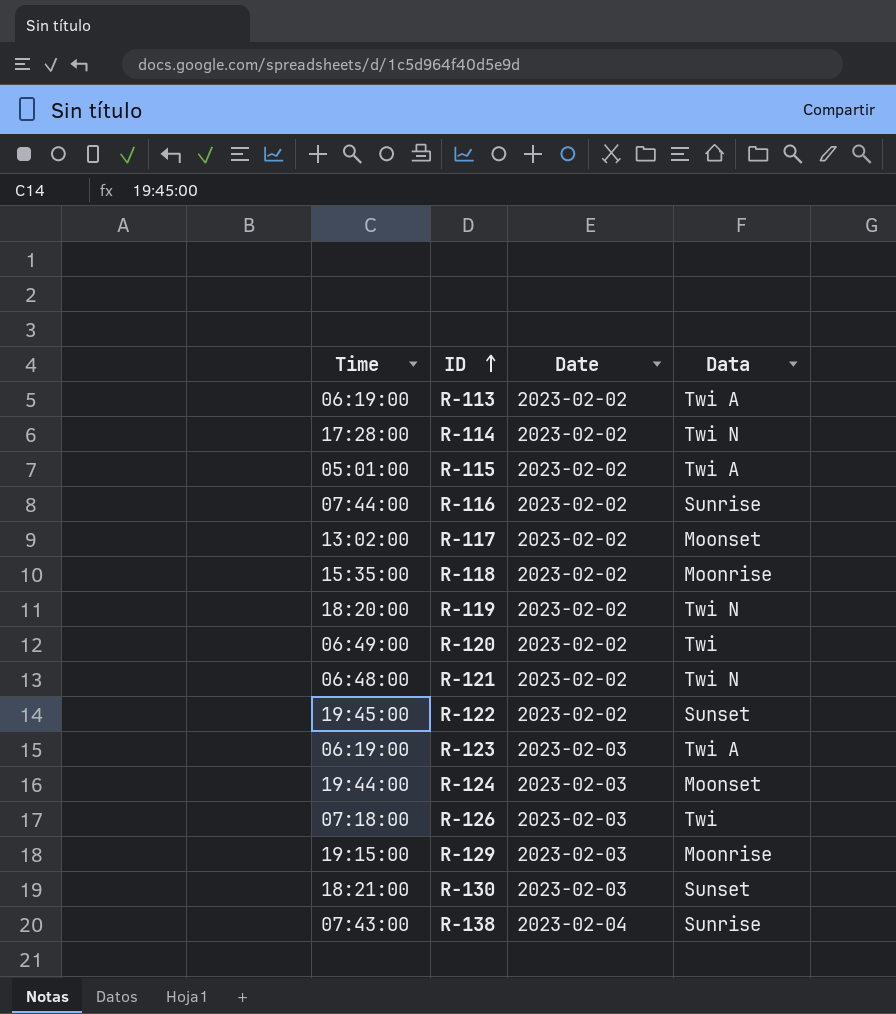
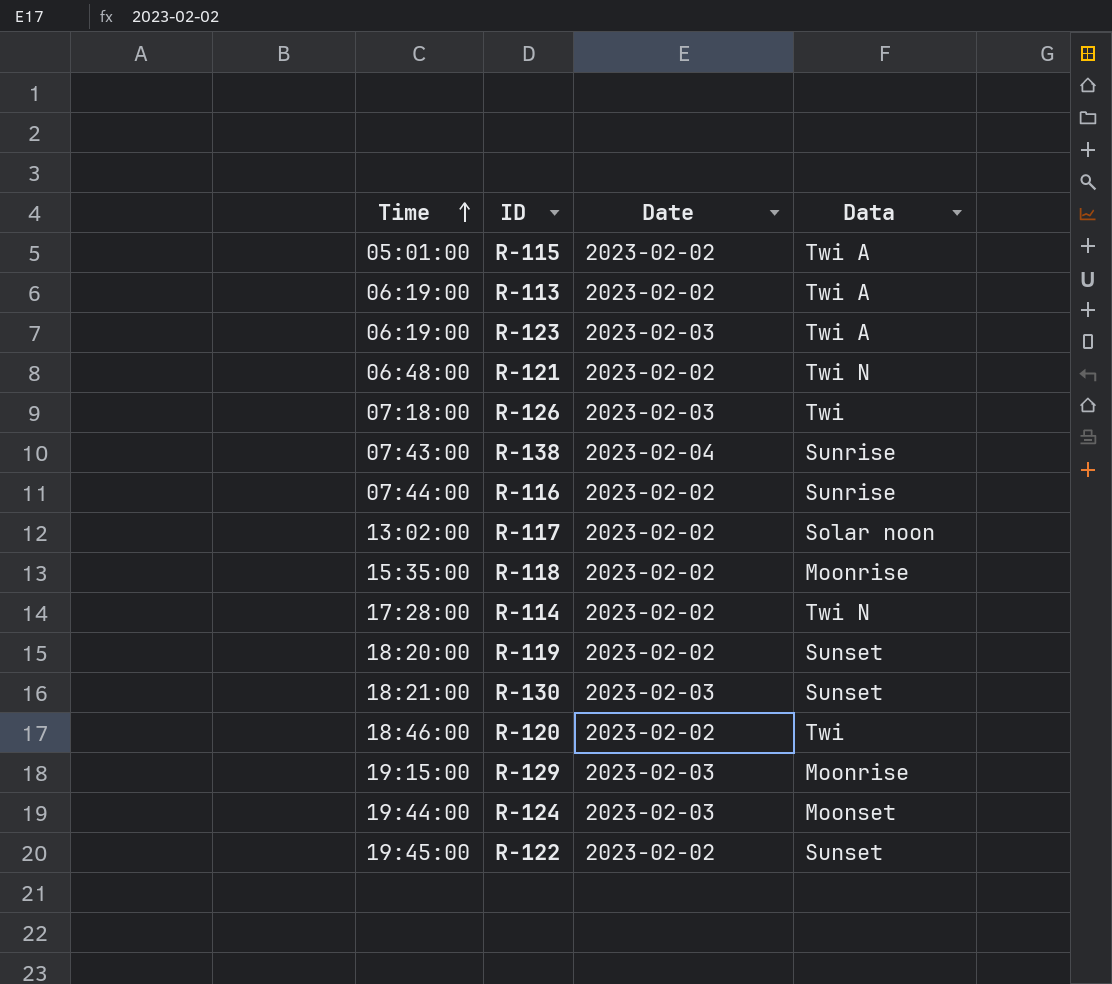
row order: ID ascending -> Time ascending
R-117 | Data: Moonset -> Solar noon
R-119 | Data: Twi N -> Sunset
R-120 | Time: 06:49:00 -> 18:46:00

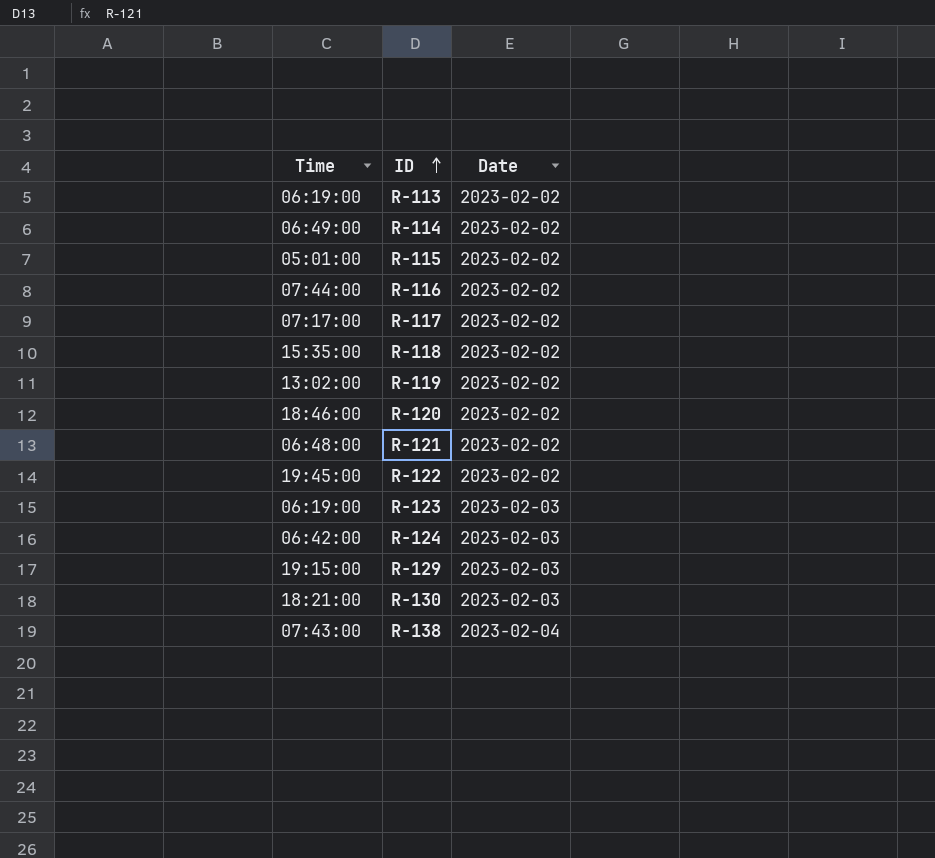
row order: Time ascending -> ID ascending
column Data | position: 4 -> none
row R-126: 07:18:00 | 2023-02-03 | Twi -> none
R-114 | Time: 17:28:00 -> 06:49:00
R-117 | Time: 13:02:00 -> 07:17:00
R-119 | Time: 18:20:00 -> 13:02:00
R-124 | Time: 19:44:00 -> 06:42:00

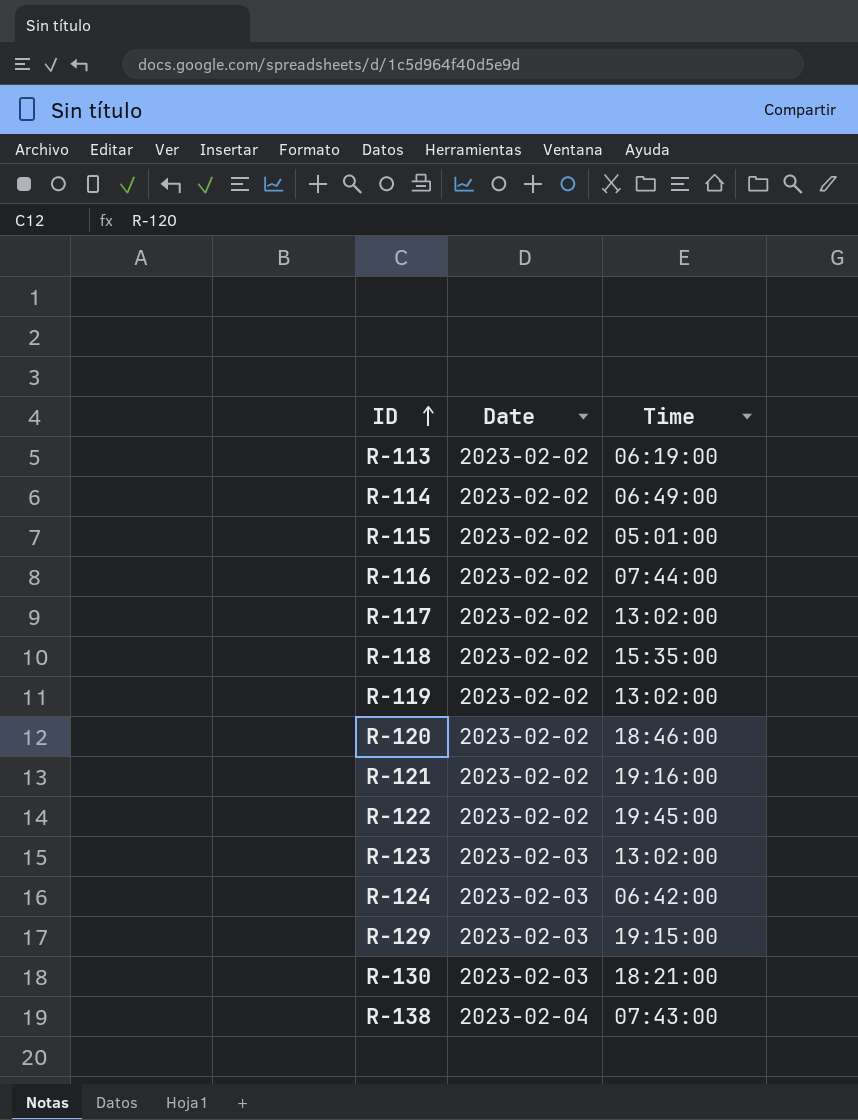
column Time | position: 1 -> 3
R-117 | Time: 07:17:00 -> 13:02:00
R-121 | Time: 06:48:00 -> 19:16:00
R-123 | Time: 06:19:00 -> 13:02:00

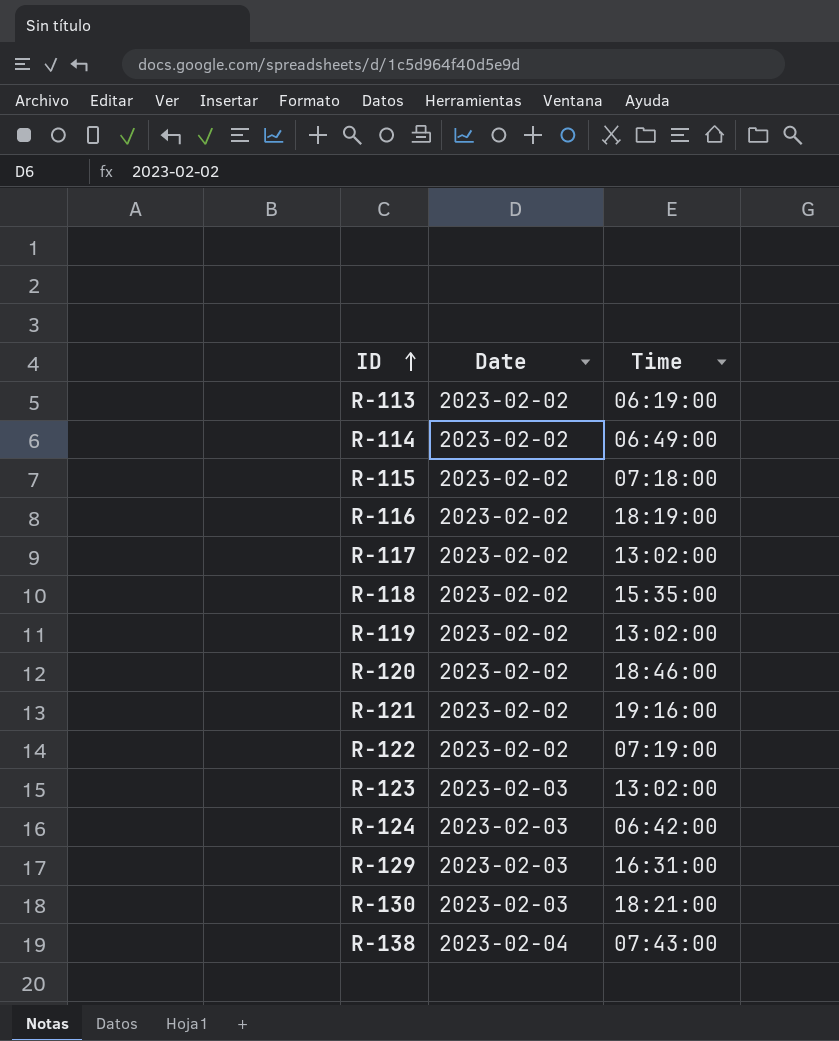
R-115 | Time: 05:01:00 -> 07:18:00
R-116 | Time: 07:44:00 -> 18:19:00
R-122 | Time: 19:45:00 -> 07:19:00
R-129 | Time: 19:15:00 -> 16:31:00

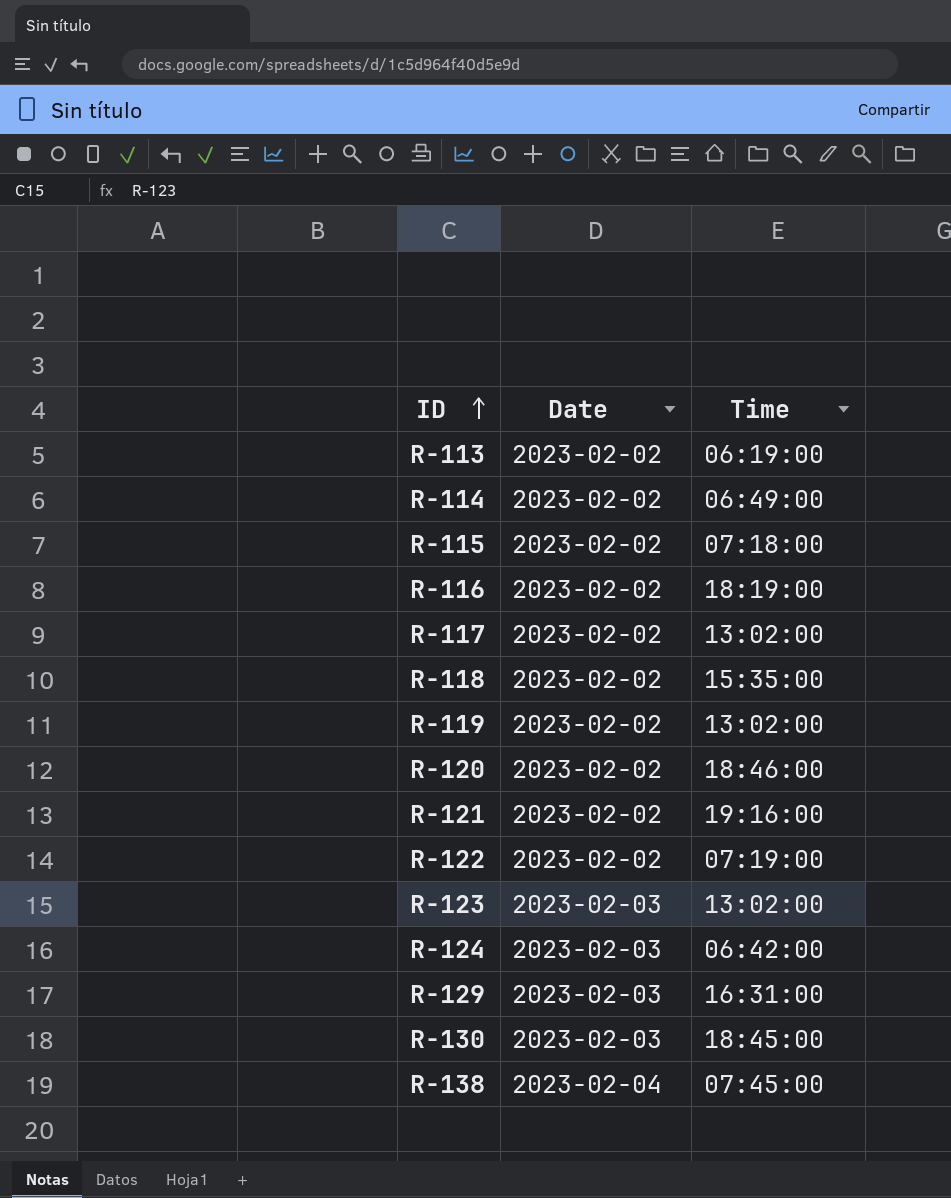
R-130 | Time: 18:21:00 -> 18:45:00
R-138 | Time: 07:43:00 -> 07:45:00

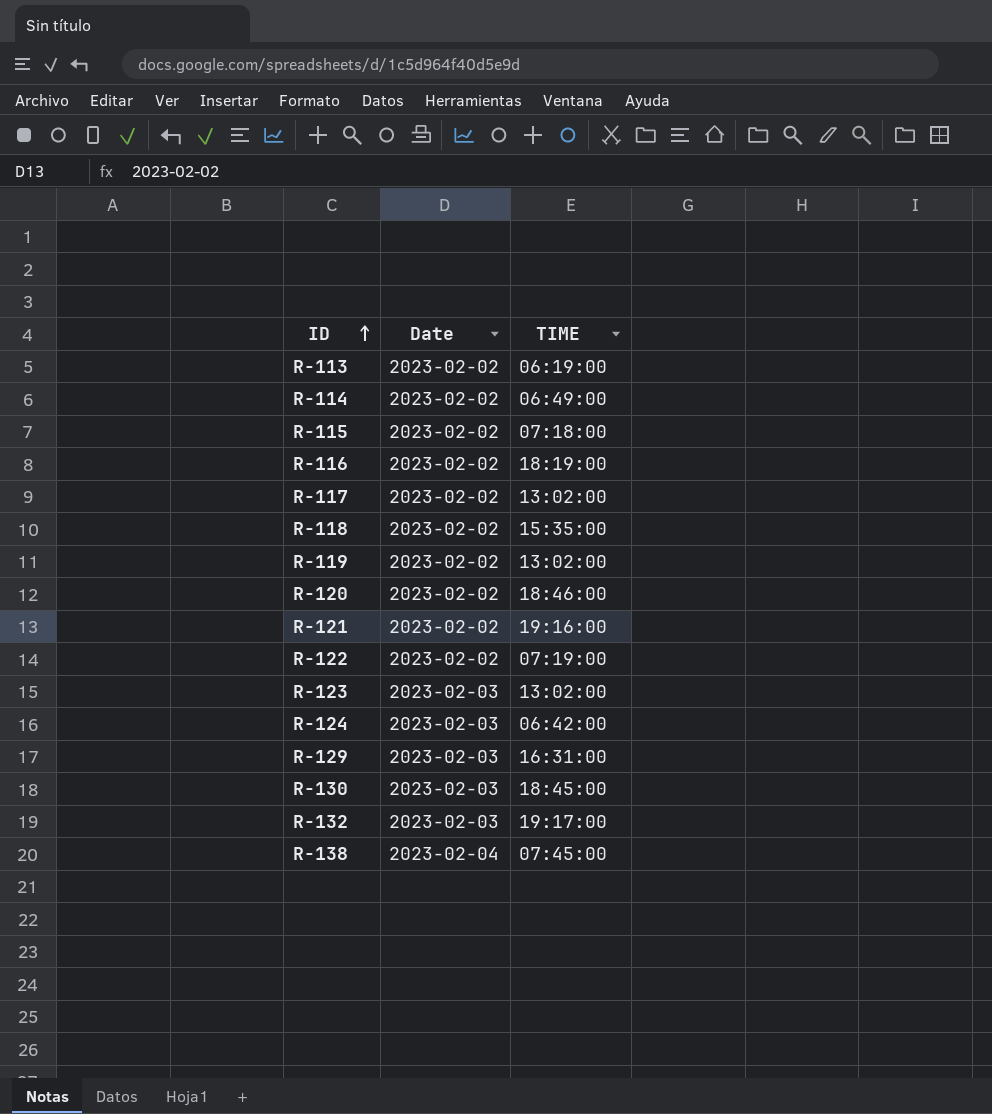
column name: Time -> TIME
row R-132: none -> 2023-02-03 | 19:17:00

